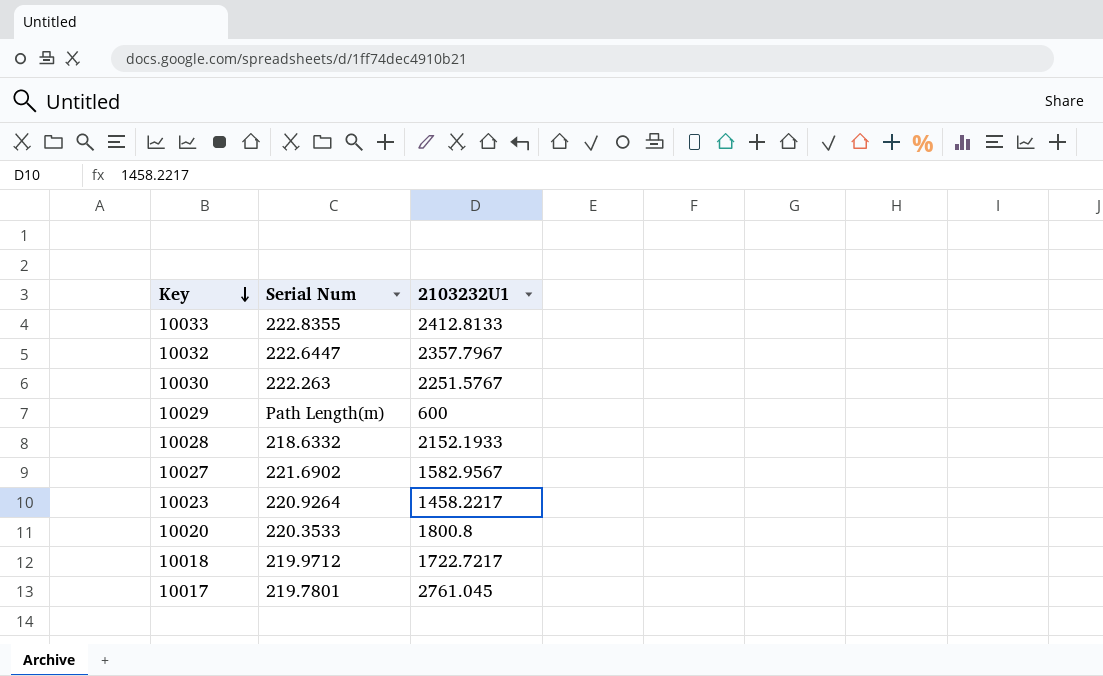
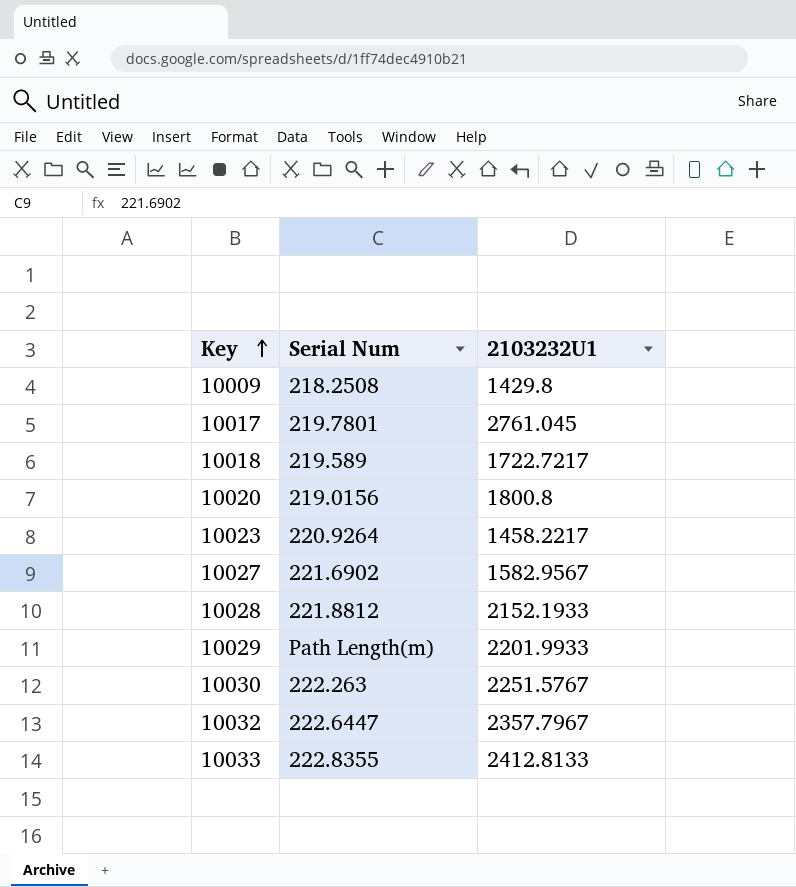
row order: Key descending -> Key ascending
row 10009: none -> 218.2508 | 1429.8
10018 | Serial Num: 219.9712 -> 219.589
10020 | Serial Num: 220.3533 -> 219.0156
10028 | Serial Num: 218.6332 -> 221.8812
10029 | 2103232U1: 600 -> 2201.9933

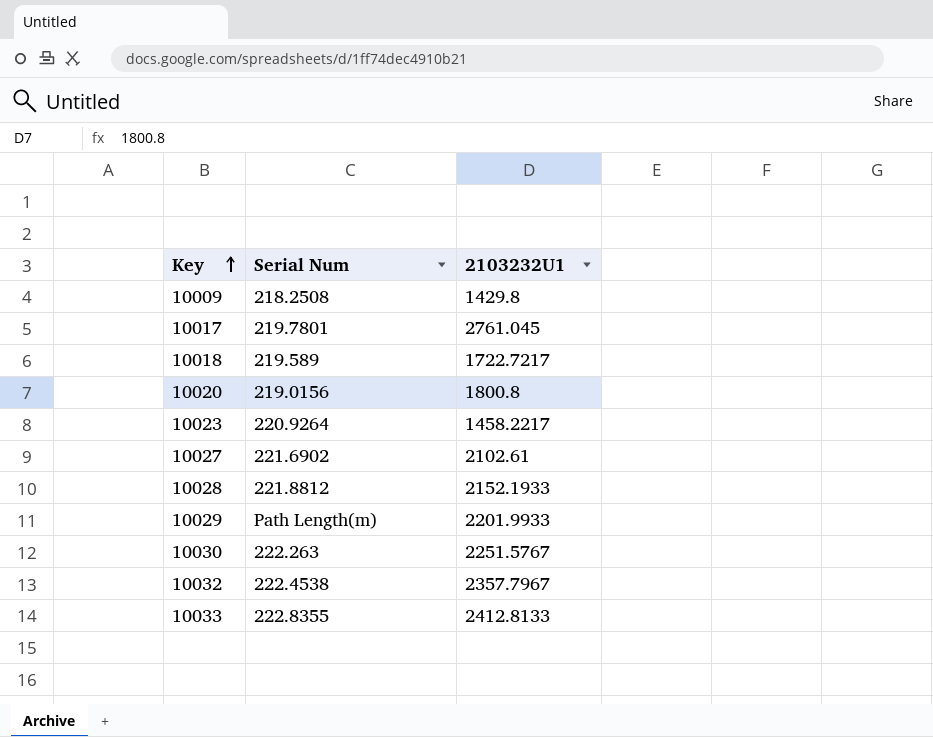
10027 | 2103232U1: 1582.9567 -> 2102.61
10032 | Serial Num: 222.6447 -> 222.4538

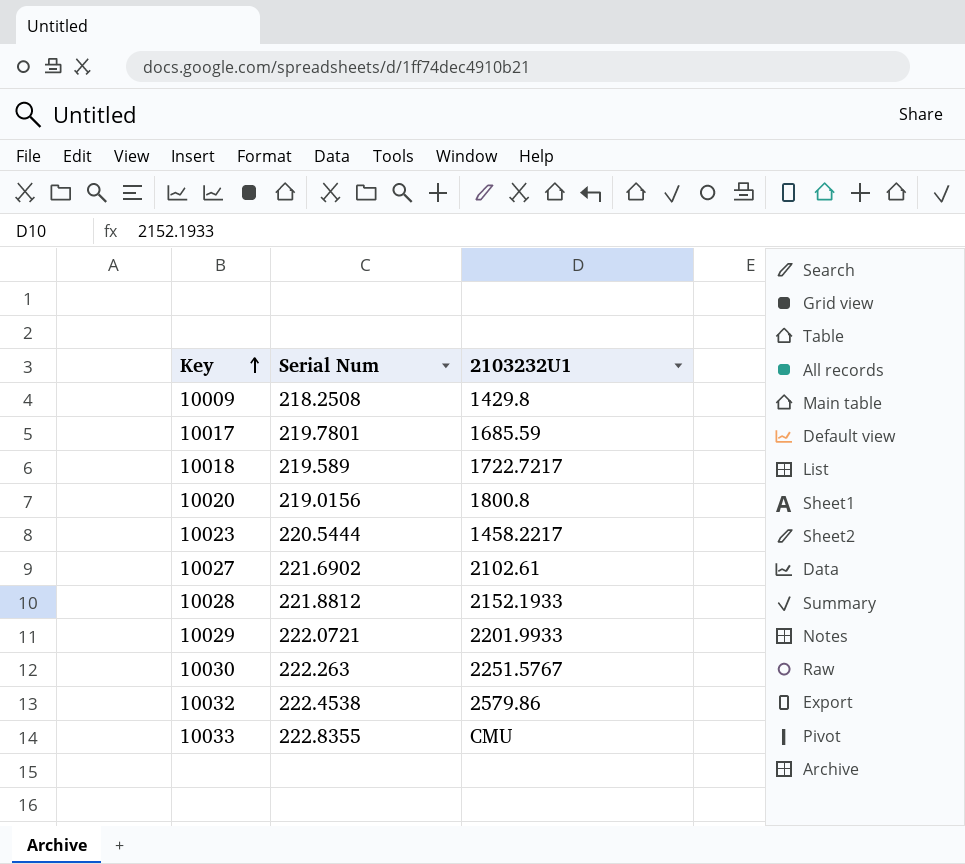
10017 | 2103232U1: 2761.045 -> 1685.59
10023 | Serial Num: 220.9264 -> 220.5444
10029 | Serial Num: Path Length(m) -> 222.0721
10032 | 2103232U1: 2357.7967 -> 2579.86
10033 | 2103232U1: 2412.8133 -> CMU

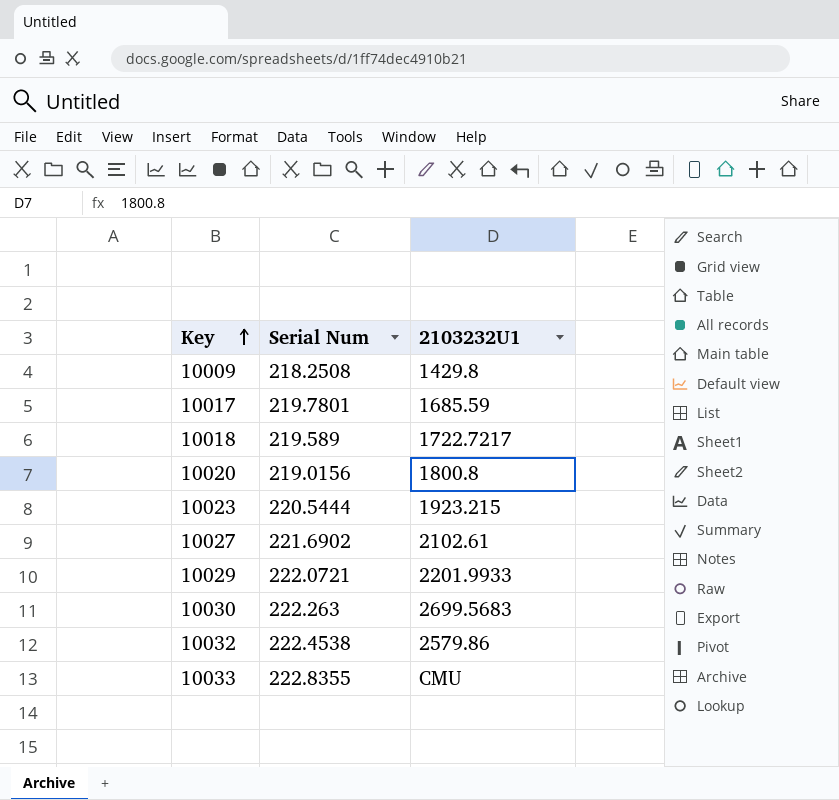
row 10028: 221.8812 | 2152.1933 -> none
10023 | 2103232U1: 1458.2217 -> 1923.215
10030 | 2103232U1: 2251.5767 -> 2699.5683

